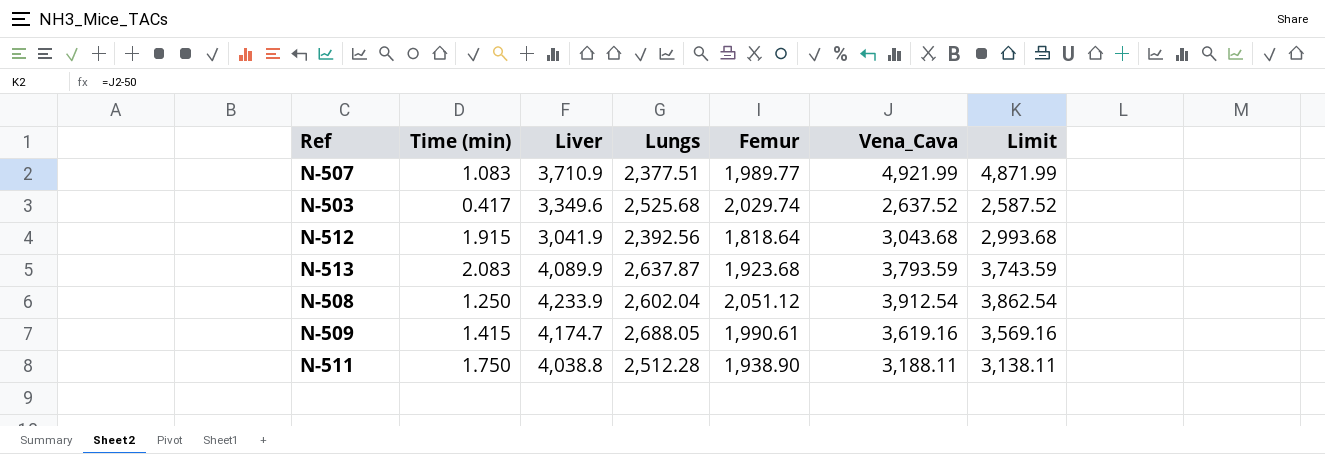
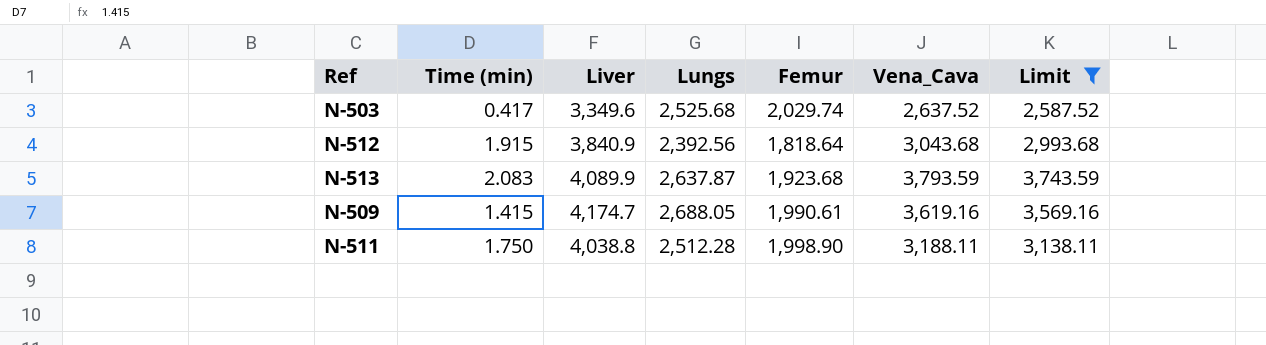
filter: none -> Limit <= 3,743.59
N-512 | Liver: 3,041.9 -> 3,840.9
N-511 | Femur: 1,938.90 -> 1,998.90

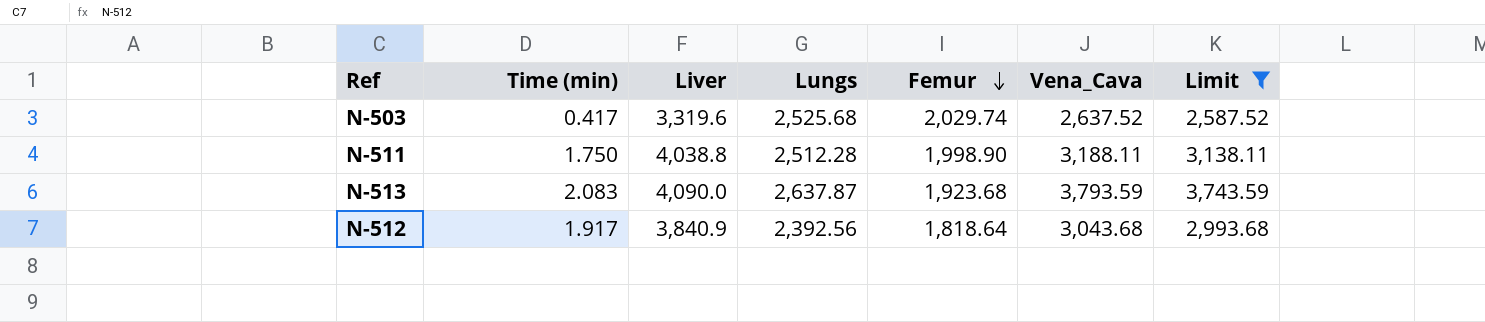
row order: none -> Femur descending
row N-509: 1.415 | 4,174.7 | 2,688.05 | 1,990.61 | 3,619.16 | 3,569.16 -> none
N-503 | Liver: 3,349.6 -> 3,319.6
N-513 | Liver: 4,089.9 -> 4,090.0
N-512 | Time (min): 1.915 -> 1.917

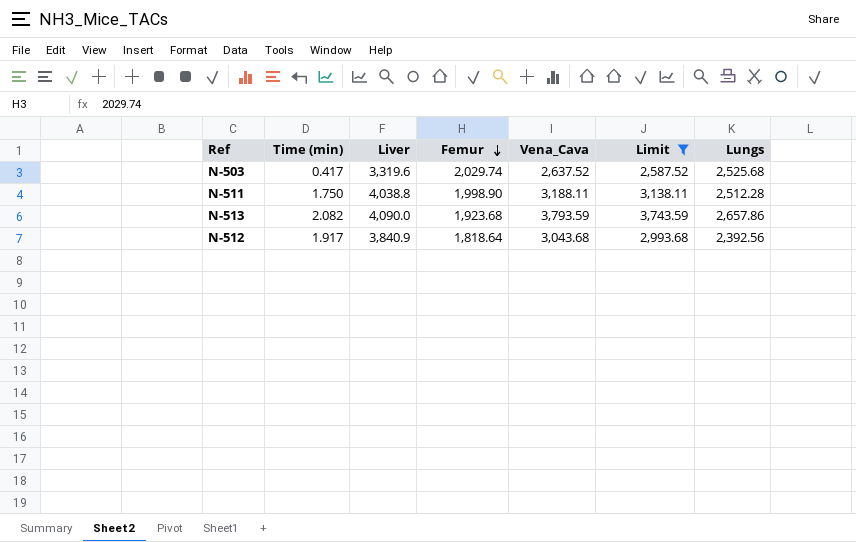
column Lungs | position: 4 -> 7
N-513 | Time (min): 2.083 -> 2.082
N-513 | Lungs: 2,637.87 -> 2,657.86

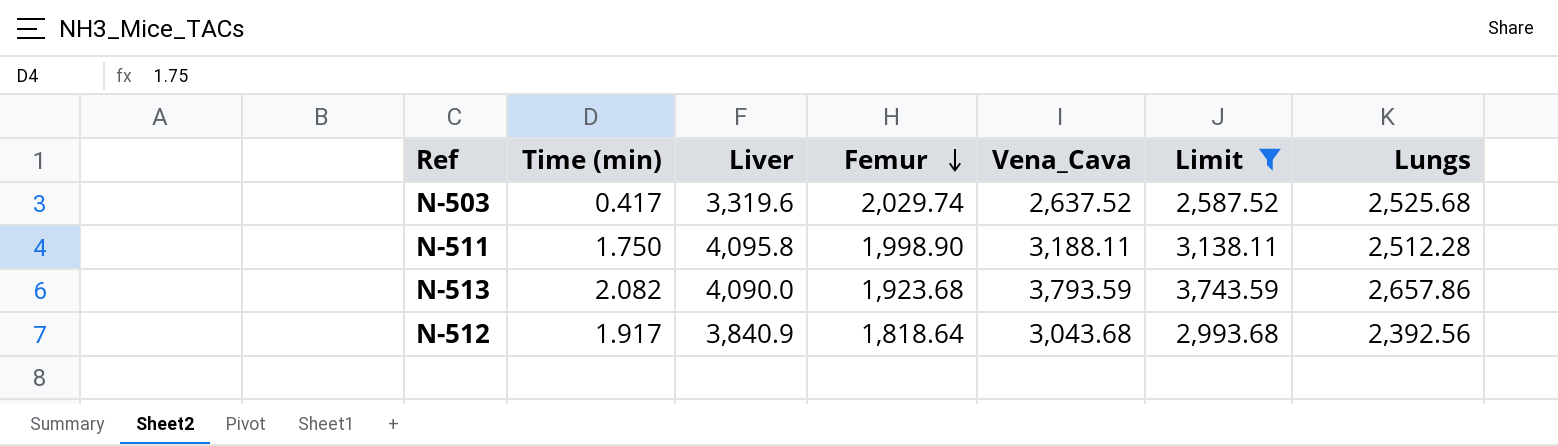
N-511 | Liver: 4,038.8 -> 4,095.8

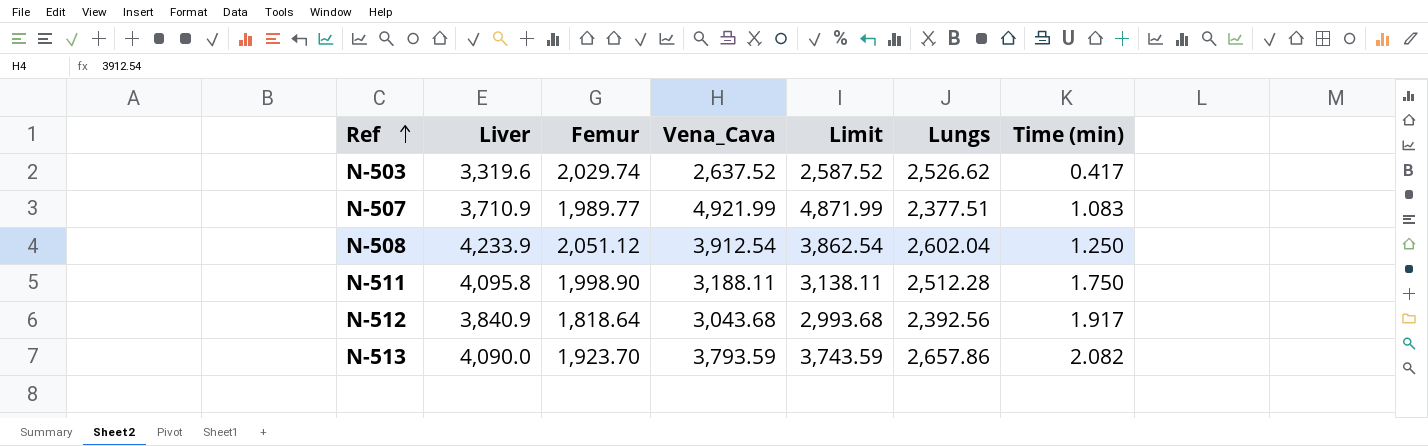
filter: Limit <= 3,743.59 -> none
row order: Femur descending -> Ref ascending
column Time (min) | position: 2 -> 7
N-503 | Lungs: 2,525.68 -> 2,526.62
N-513 | Femur: 1,923.68 -> 1,923.70

